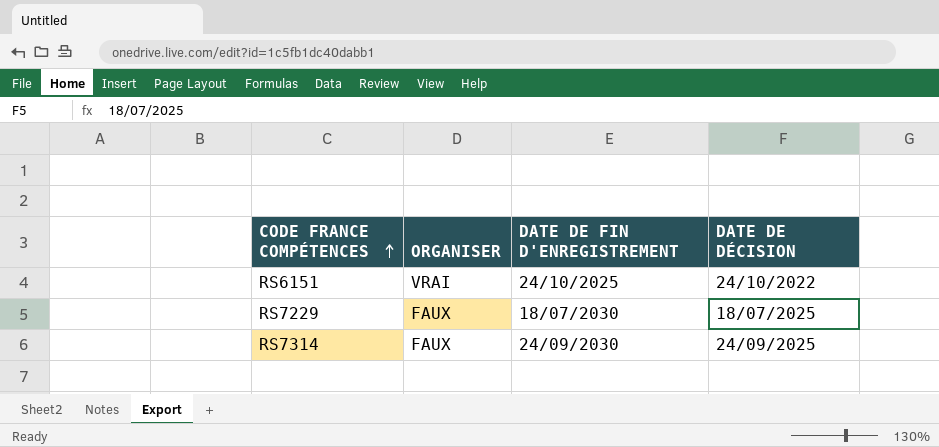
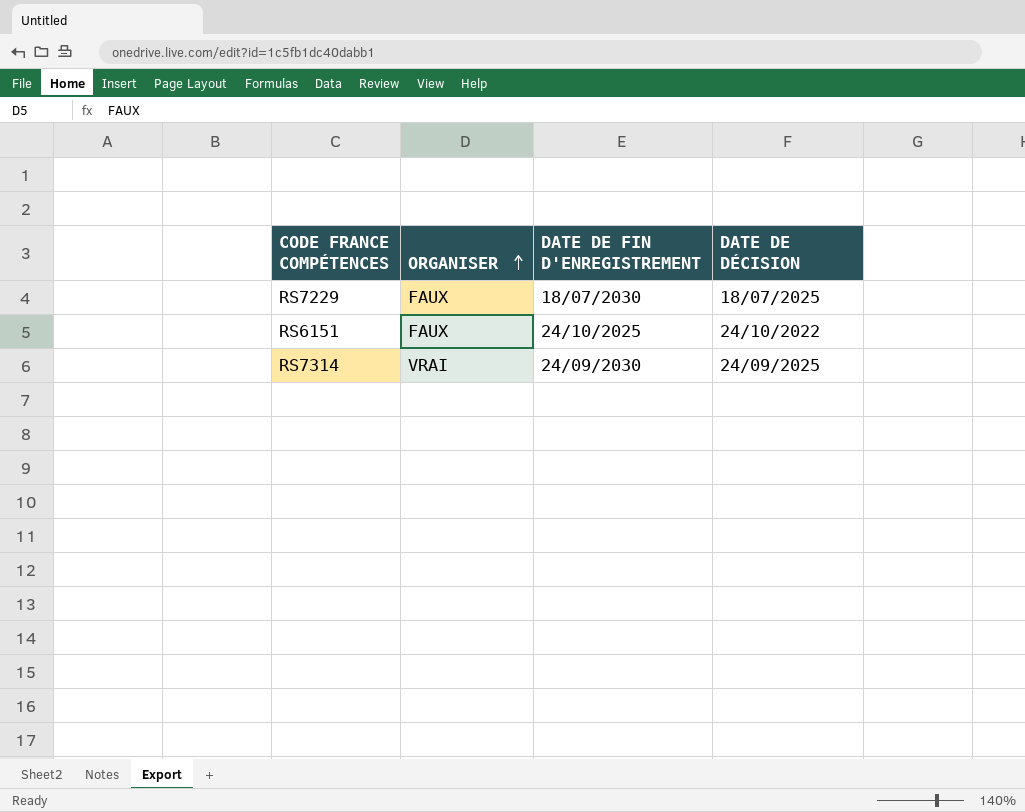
row order: CODE FRANCE COMPÉTENCES ascending -> ORGANISER ascending
RS6151 | ORGANISER: VRAI -> FAUX
RS7314 | ORGANISER: FAUX -> VRAI

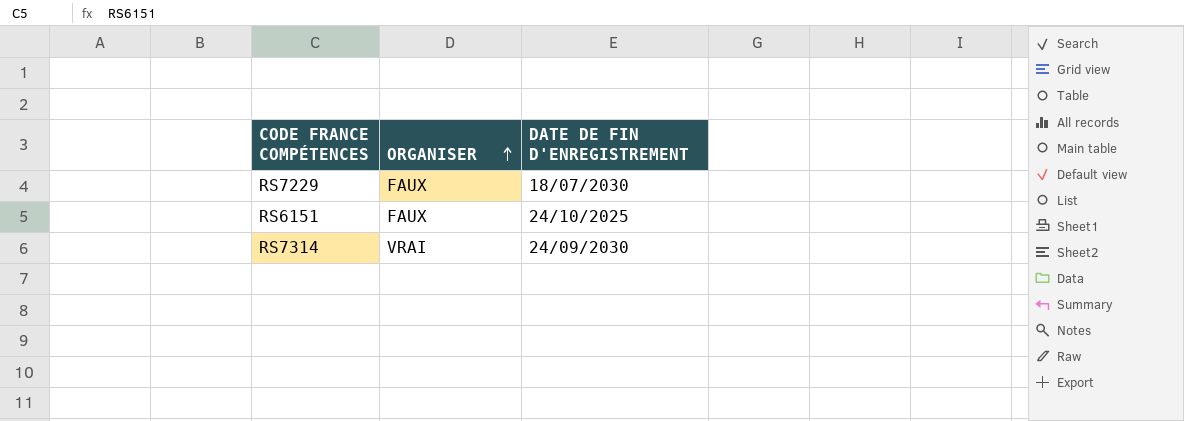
column DATE DE DÉCISION | position: 4 -> none

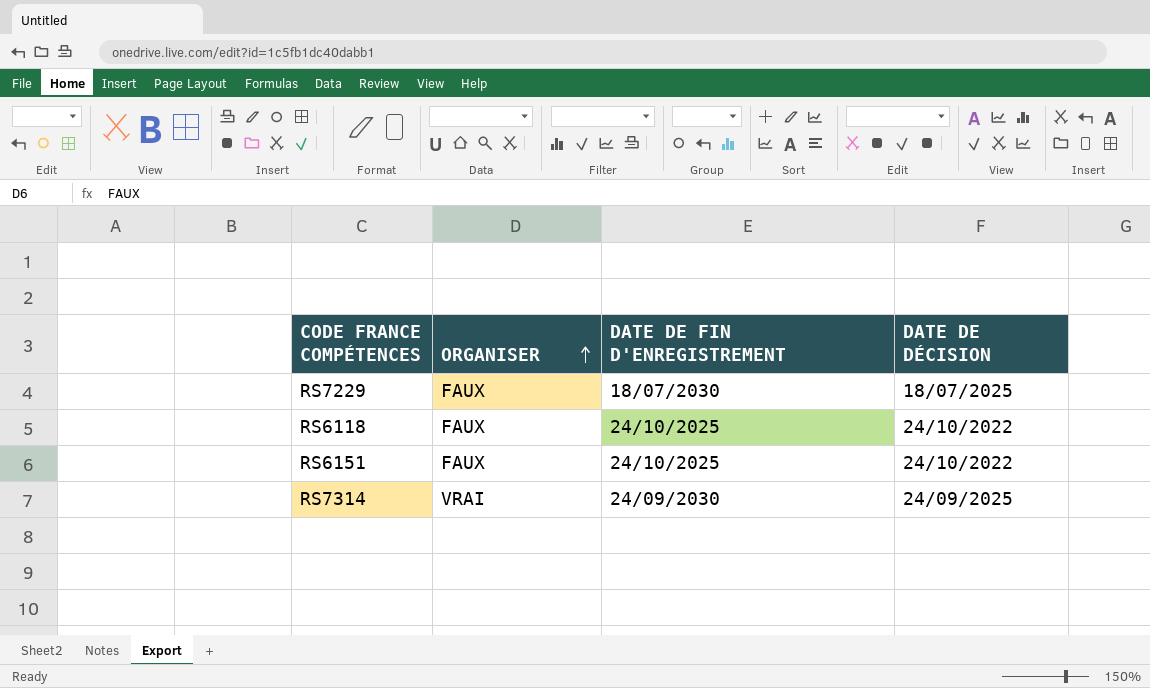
column DATE DE DÉCISION | position: none -> 4
row RS6118: none -> FAUX | 24/10/2025 | 24/10/2022

